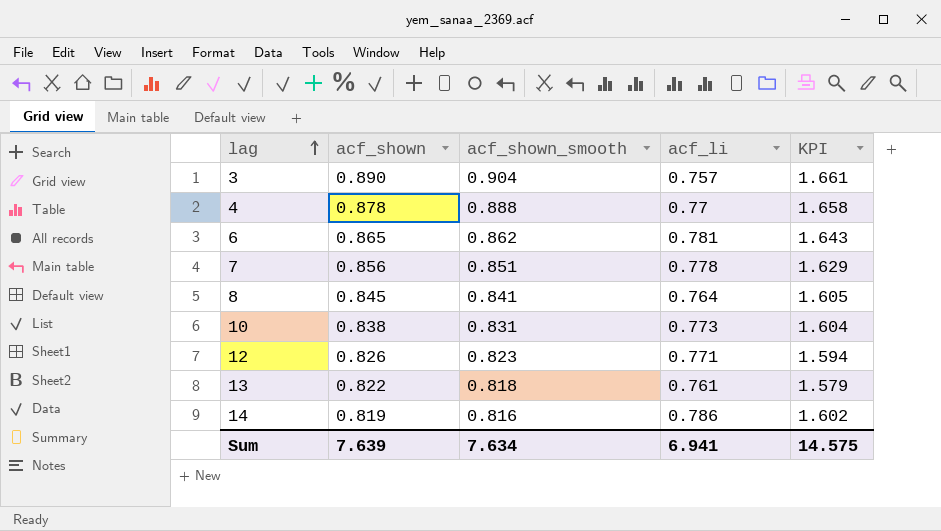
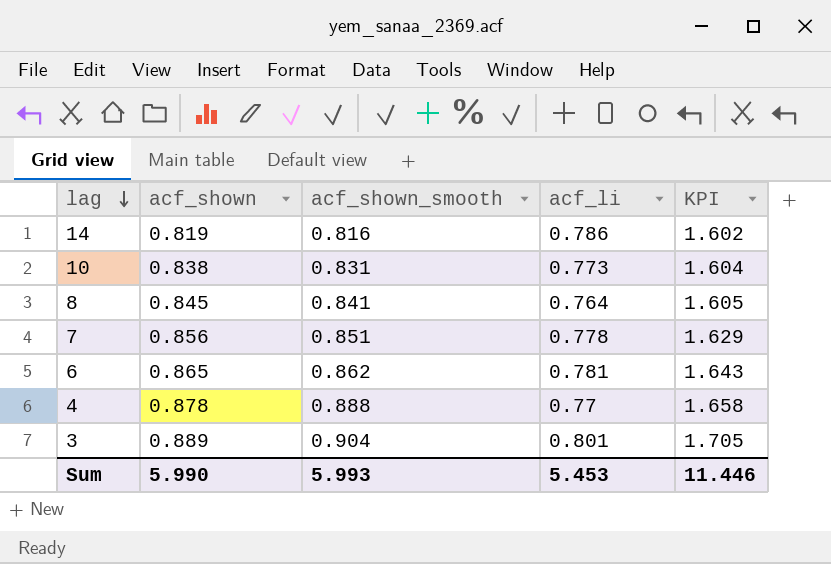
row order: lag ascending -> lag descending
row 12: 0.826 | 0.823 | 0.771 | 1.594 -> none
row 13: 0.822 | 0.818 | 0.761 | 1.579 -> none
3 | acf_shown: 0.890 -> 0.889
3 | acf_li: 0.757 -> 0.801
3 | KPI: 1.661 -> 1.705
Sum | acf_shown: 7.639 -> 5.990
Sum | acf_shown_smooth: 7.634 -> 5.993
Sum | acf_li: 6.941 -> 5.453
Sum | KPI: 14.575 -> 11.446

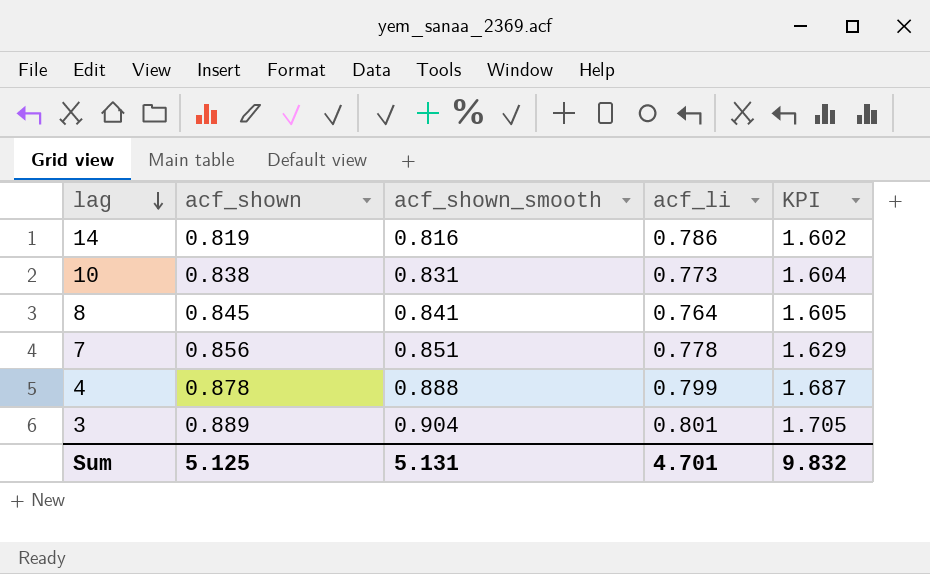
row 6: 0.865 | 0.862 | 0.781 | 1.643 -> none
4 | acf_li: 0.77 -> 0.799
4 | KPI: 1.658 -> 1.687
Sum | acf_shown: 5.990 -> 5.125
Sum | acf_shown_smooth: 5.993 -> 5.131
Sum | acf_li: 5.453 -> 4.701
Sum | KPI: 11.446 -> 9.832

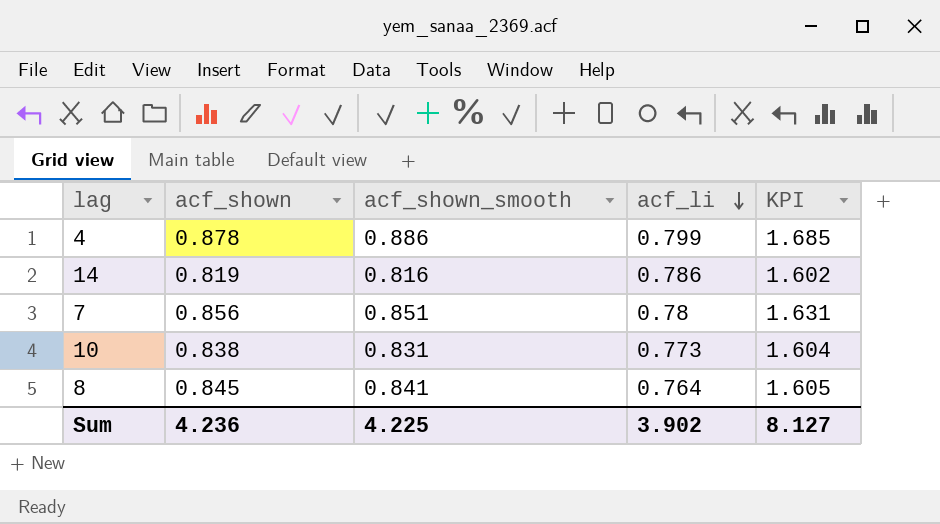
row order: lag descending -> acf_li descending
row 3: 0.889 | 0.904 | 0.801 | 1.705 -> none
4 | acf_shown_smooth: 0.888 -> 0.886
4 | KPI: 1.687 -> 1.685
7 | acf_li: 0.778 -> 0.78
7 | KPI: 1.629 -> 1.631
Sum | acf_shown: 5.125 -> 4.236
Sum | acf_shown_smooth: 5.131 -> 4.225
Sum | acf_li: 4.701 -> 3.902
Sum | KPI: 9.832 -> 8.127

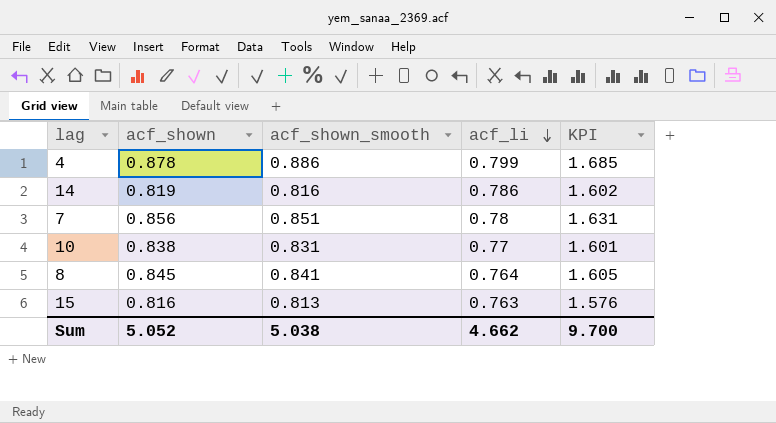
10 | acf_li: 0.773 -> 0.77
10 | KPI: 1.604 -> 1.601
row 15: none -> 0.816 | 0.813 | 0.763 | 1.576
Sum | acf_shown: 4.236 -> 5.052
Sum | acf_shown_smooth: 4.225 -> 5.038
Sum | acf_li: 3.902 -> 4.662
Sum | KPI: 8.127 -> 9.700

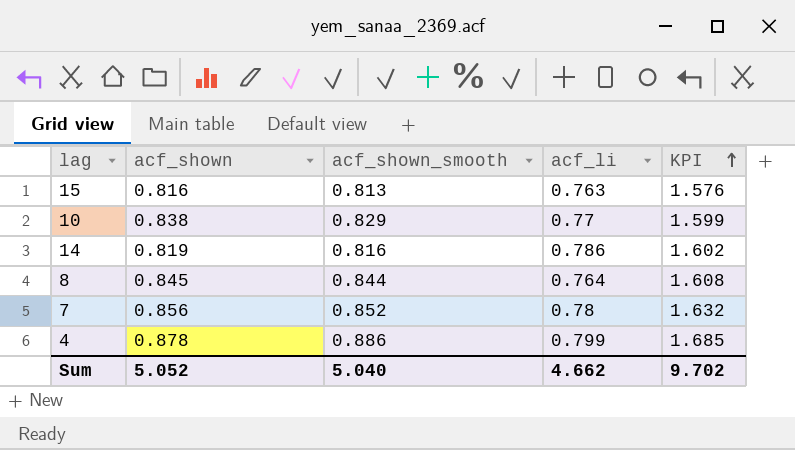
row order: acf_li descending -> KPI ascending
10 | acf_shown_smooth: 0.831 -> 0.829
10 | KPI: 1.601 -> 1.599
8 | acf_shown_smooth: 0.841 -> 0.844
8 | KPI: 1.605 -> 1.608
7 | acf_shown_smooth: 0.851 -> 0.852
7 | KPI: 1.631 -> 1.632
Sum | acf_shown_smooth: 5.038 -> 5.040
Sum | KPI: 9.700 -> 9.702

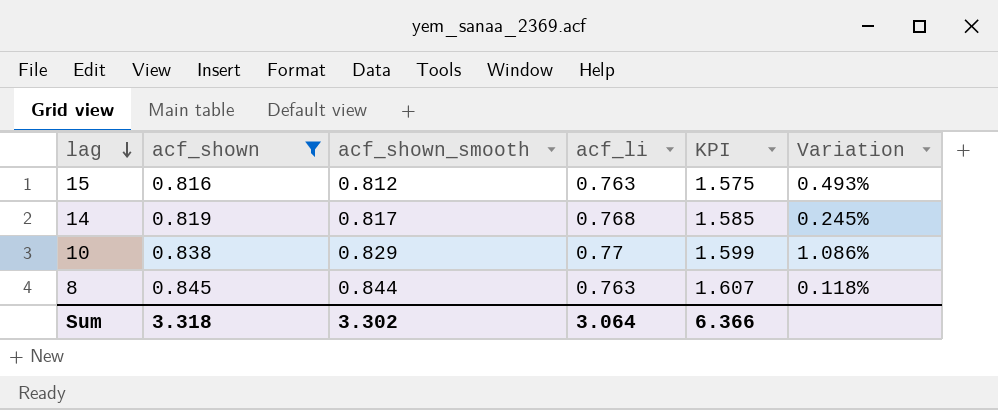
filter: none -> acf_shown <= 0.845
row order: KPI ascending -> lag descending
column Variation | formula: none -> ([acf_shown] - [acf_shown_smooth]) / [acf_shown_smooth]
15 | acf_shown_smooth: 0.813 -> 0.812
15 | KPI: 1.576 -> 1.575
14 | acf_shown_smooth: 0.816 -> 0.817
14 | acf_li: 0.786 -> 0.768
14 | KPI: 1.602 -> 1.585
8 | acf_li: 0.764 -> 0.763
8 | KPI: 1.608 -> 1.607
Sum | acf_shown: 5.052 -> 3.318
Sum | acf_shown_smooth: 5.040 -> 3.302
Sum | acf_li: 4.662 -> 3.064
Sum | KPI: 9.702 -> 6.366

